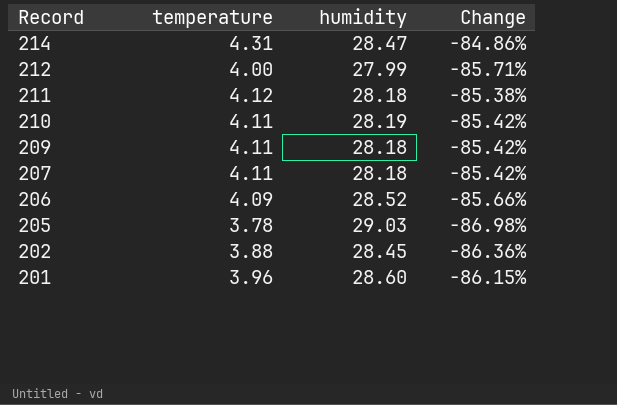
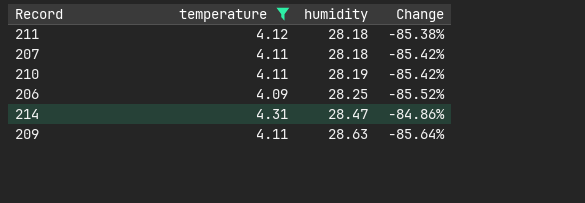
filter: none -> temperature >= 4.09
row order: Record descending -> humidity ascending
206 | humidity: 28.52 -> 28.25
206 | Change: -85.66% -> -85.52%
209 | humidity: 28.18 -> 28.63
209 | Change: -85.42% -> -85.64%

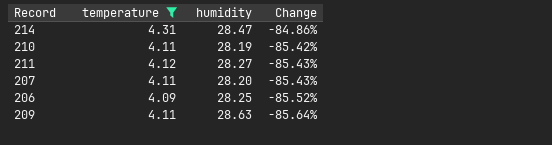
row order: humidity ascending -> Change descending
211 | humidity: 28.18 -> 28.27
211 | Change: -85.38% -> -85.43%
207 | humidity: 28.18 -> 28.20
207 | Change: -85.42% -> -85.43%

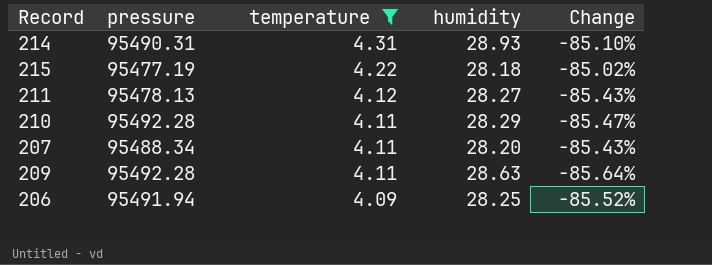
row order: Change descending -> temperature descending
column pressure | position: none -> 2
214 | humidity: 28.47 -> 28.93
214 | Change: -84.86% -> -85.10%
row 215: none -> 95477.19 | 4.22 | 28.18 | -85.02%
210 | humidity: 28.19 -> 28.29
210 | Change: -85.42% -> -85.47%

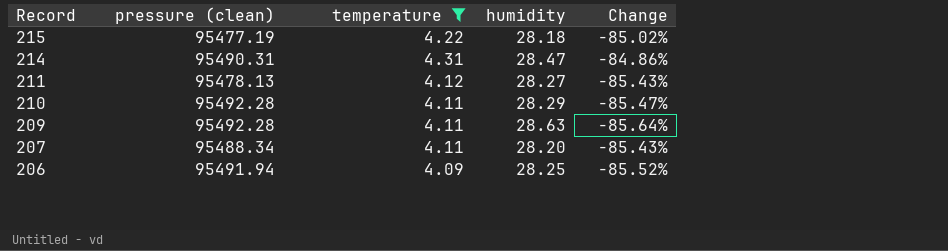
row order: temperature descending -> Record descending
column name: pressure -> pressure (clean)
214 | humidity: 28.93 -> 28.47
214 | Change: -85.10% -> -84.86%

